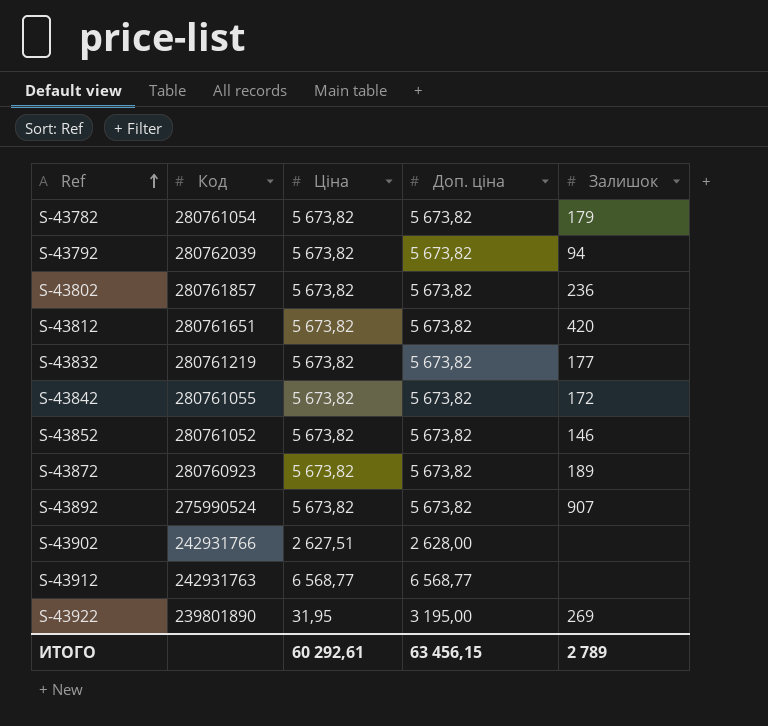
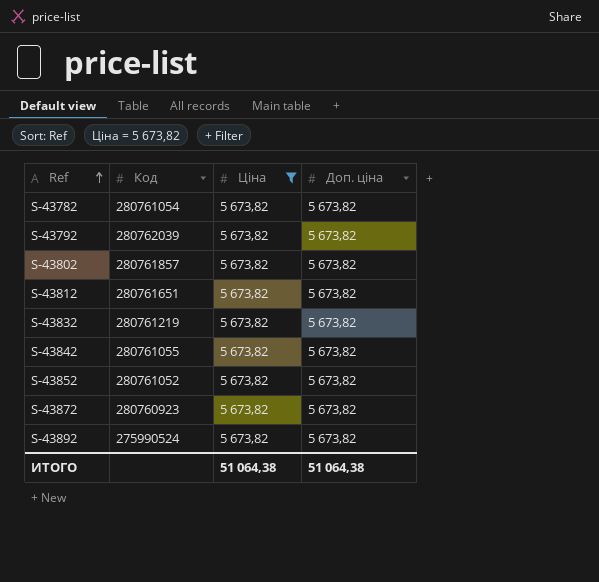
filter: none -> Ціна = 5 673,82
column Залишок | position: 5 -> none
ИТОГО | Ціна: 60 292,61 -> 51 064,38
ИТОГО | Доп. ціна: 63 456,15 -> 51 064,38

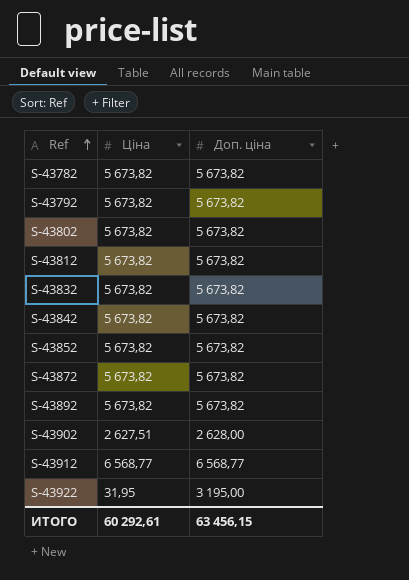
filter: Ціна = 5 673,82 -> none
column Код | position: 2 -> none
ИТОГО | Ціна: 51 064,38 -> 60 292,61
ИТОГО | Доп. ціна: 51 064,38 -> 63 456,15

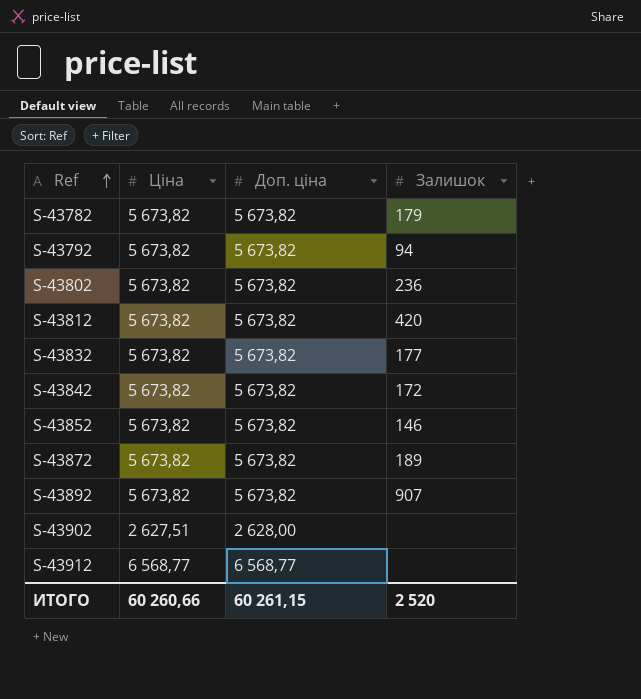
column Залишок | position: none -> 4
row S-43922: 31,95 | 3 195,00 -> none
ИТОГО | Ціна: 60 292,61 -> 60 260,66
ИТОГО | Доп. ціна: 63 456,15 -> 60 261,15

